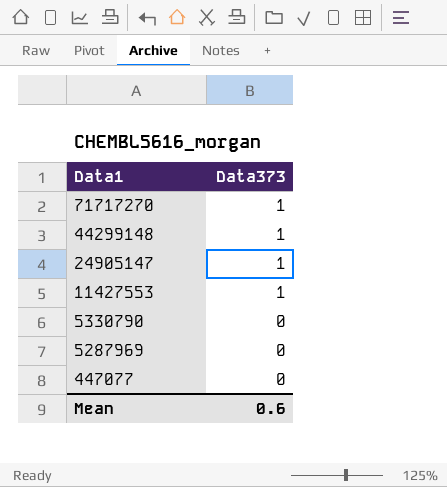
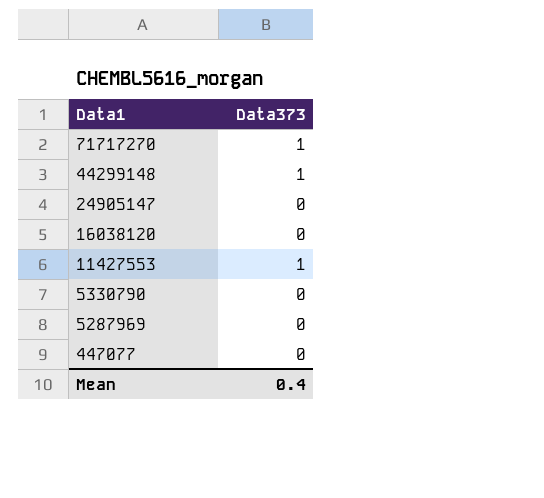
24905147 | Data373: 1 -> 0
row 16038120: none -> 0
Mean | Data373: 0.6 -> 0.4

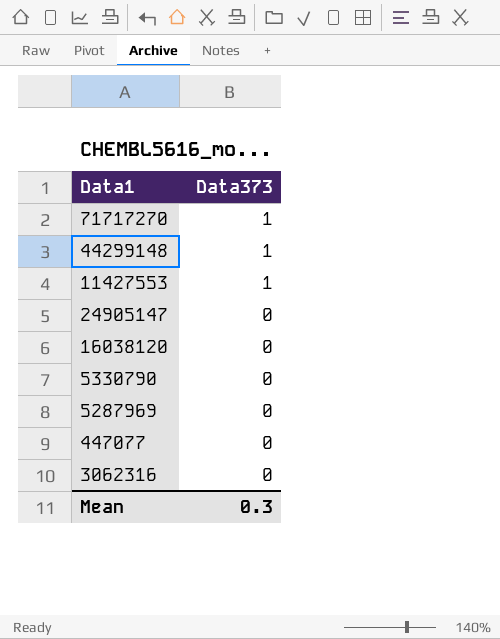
row order: Data1 descending -> Data373 descending
row 3062316: none -> 0
Mean | Data373: 0.4 -> 0.3

